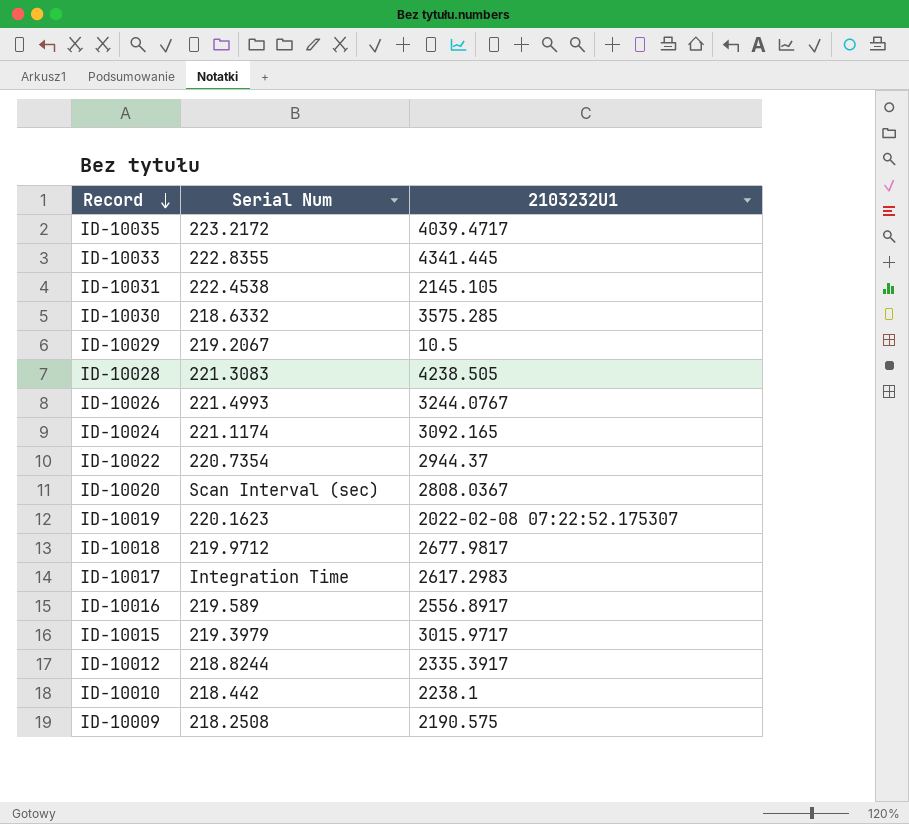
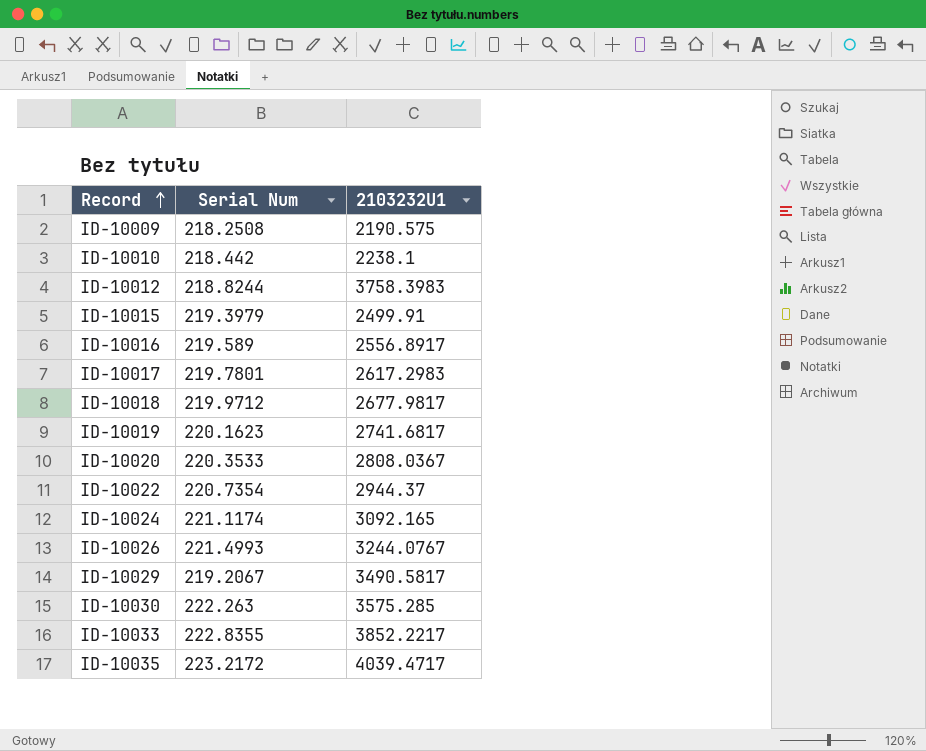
row order: Record descending -> Record ascending
row ID-10031: 222.4538 | 2145.105 -> none
row ID-10028: 221.3083 | 4238.505 -> none
ID-10012 | 2103232U1: 2335.3917 -> 3758.3983
ID-10015 | 2103232U1: 3015.9717 -> 2499.91
ID-10017 | Serial Num: Integration Time -> 219.7801
ID-10019 | 2103232U1: 2022-02-08 07:22:52.175307 -> 2741.6817
ID-10020 | Serial Num: Scan Interval (sec) -> 220.3533
ID-10029 | 2103232U1: 10.5 -> 3490.5817
ID-10030 | Serial Num: 218.6332 -> 222.263
ID-10033 | 2103232U1: 4341.445 -> 3852.2217

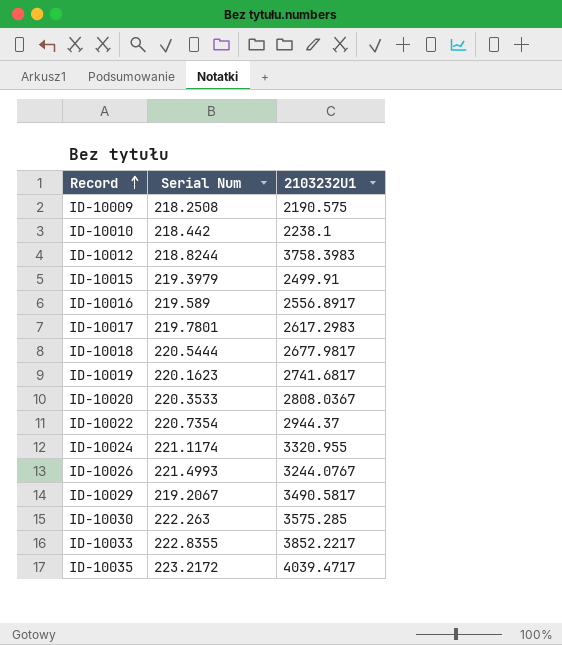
ID-10018 | Serial Num: 219.9712 -> 220.5444
ID-10024 | 2103232U1: 3092.165 -> 3320.955

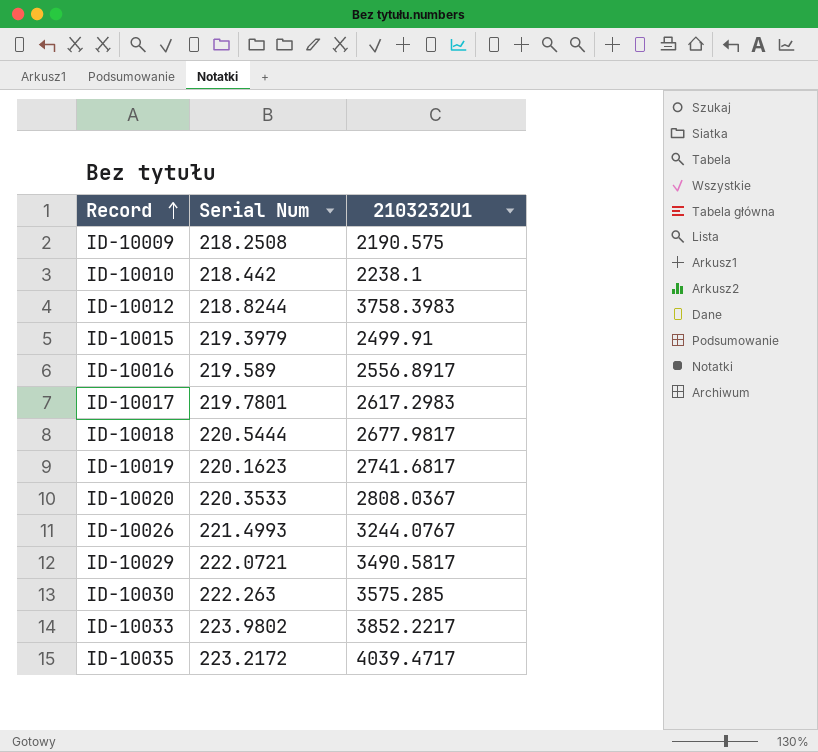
row ID-10022: 220.7354 | 2944.37 -> none
row ID-10024: 221.1174 | 3320.955 -> none
ID-10029 | Serial Num: 219.2067 -> 222.0721
ID-10033 | Serial Num: 222.8355 -> 223.9802

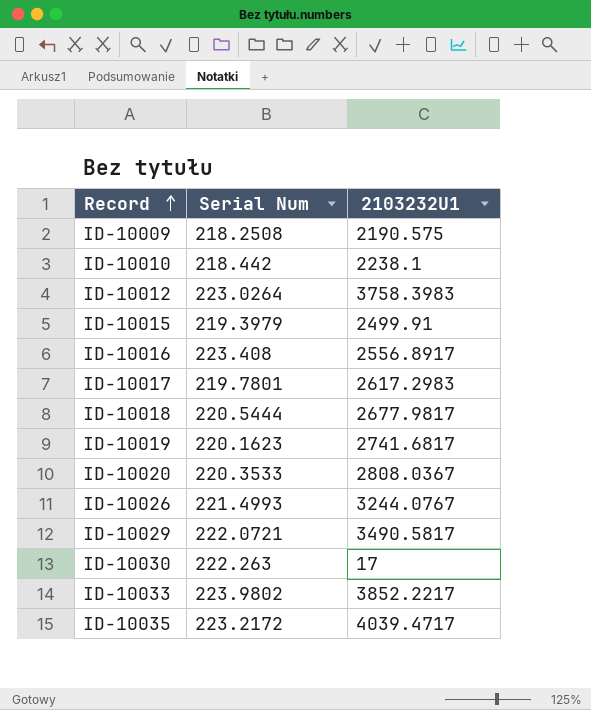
ID-10012 | Serial Num: 218.8244 -> 223.0264
ID-10016 | Serial Num: 219.589 -> 223.408
ID-10030 | 2103232U1: 3575.285 -> 17

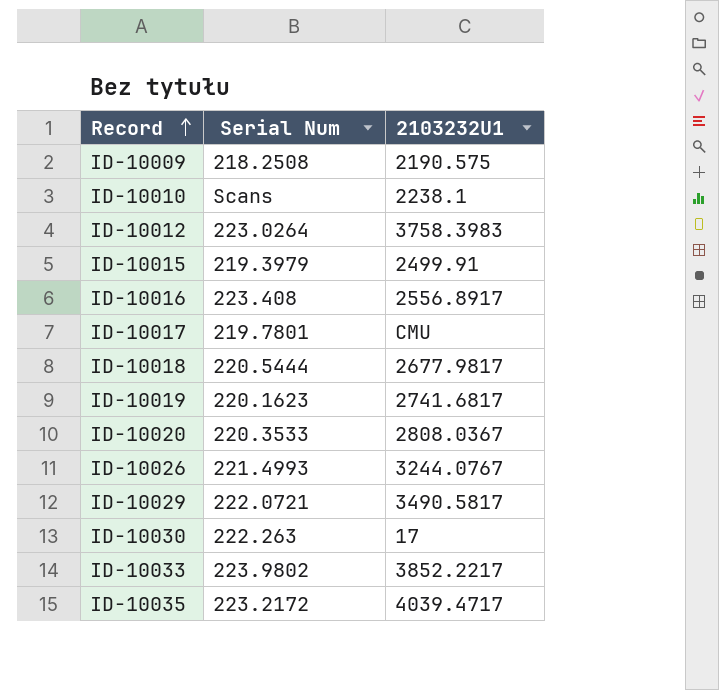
ID-10010 | Serial Num: 218.442 -> Scans
ID-10017 | 2103232U1: 2617.2983 -> CMU

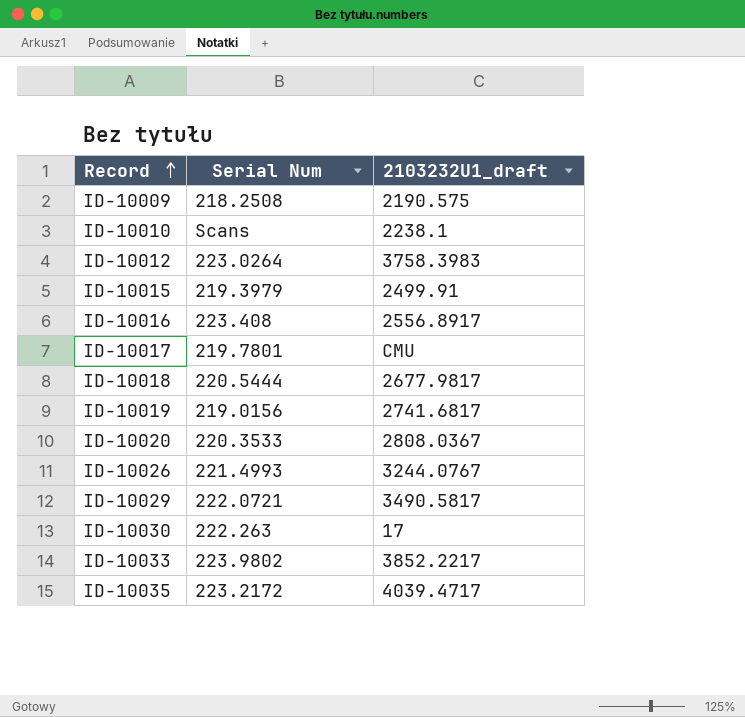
column name: 2103232U1 -> 2103232U1_draft
ID-10019 | Serial Num: 220.1623 -> 219.0156

